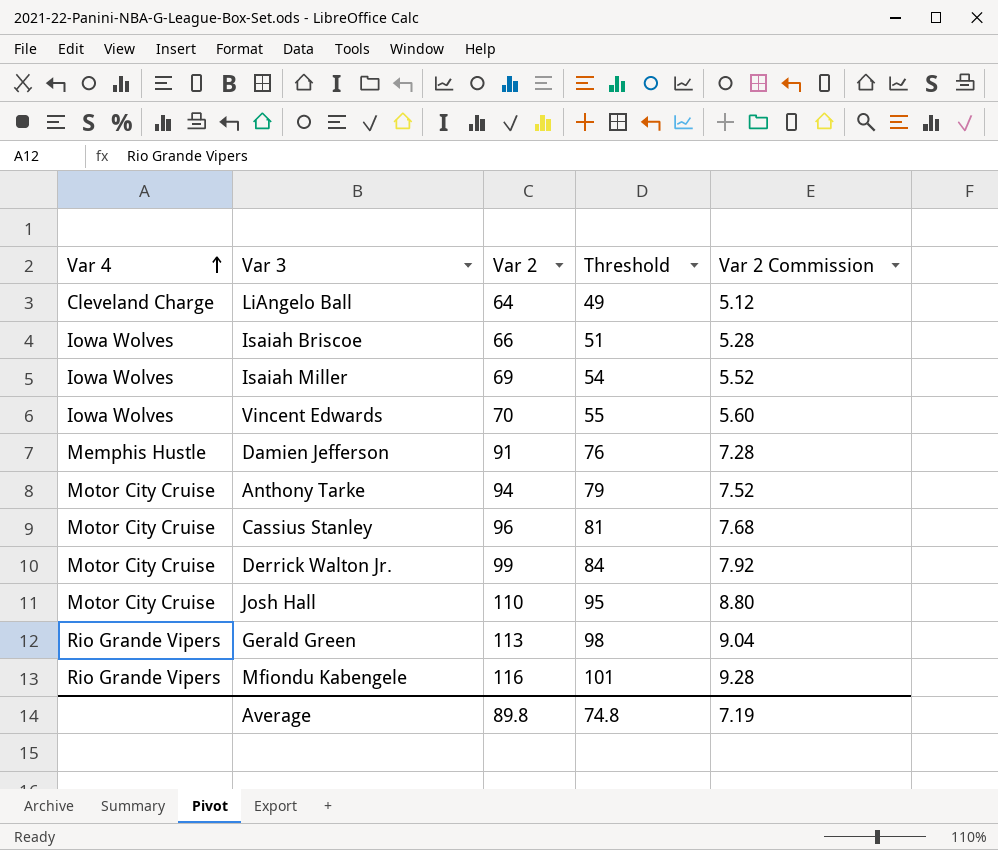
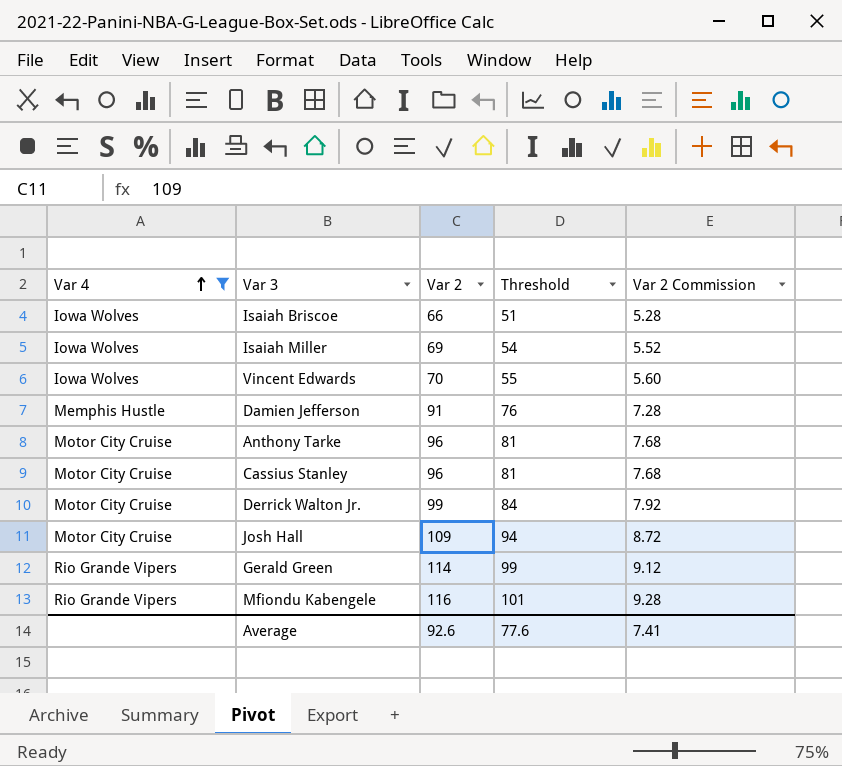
filter: none -> Var 4 != Cleveland Charge
Anthony Tarke | Var 2: 94 -> 96
Anthony Tarke | Threshold: 79 -> 81
Anthony Tarke | Var 2 Commission: 7.52 -> 7.68
Josh Hall | Var 2: 110 -> 109
Josh Hall | Threshold: 95 -> 94
Josh Hall | Var 2 Commission: 8.80 -> 8.72
Gerald Green | Var 2: 113 -> 114
Gerald Green | Threshold: 98 -> 99
Gerald Green | Var 2 Commission: 9.04 -> 9.12
Average | Var 2: 89.8 -> 92.6
Average | Threshold: 74.8 -> 77.6
Average | Var 2 Commission: 7.19 -> 7.41

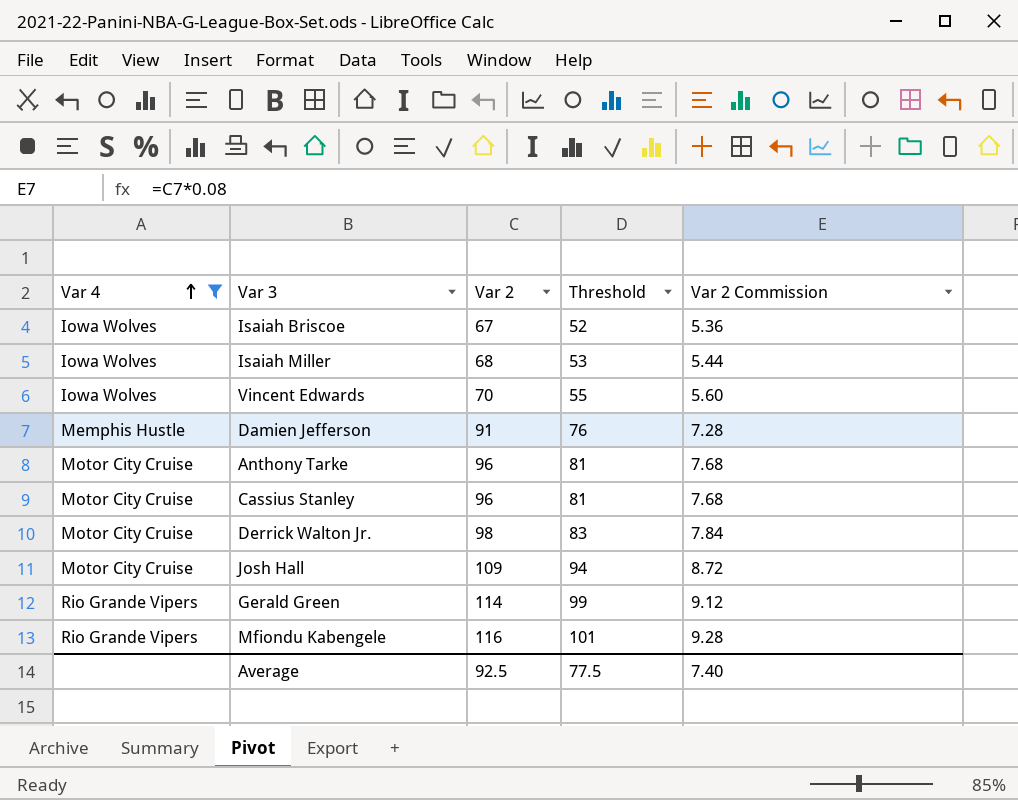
Isaiah Briscoe | Var 2: 66 -> 67
Isaiah Briscoe | Threshold: 51 -> 52
Isaiah Briscoe | Var 2 Commission: 5.28 -> 5.36
Isaiah Miller | Var 2: 69 -> 68
Isaiah Miller | Threshold: 54 -> 53
Isaiah Miller | Var 2 Commission: 5.52 -> 5.44
Derrick Walton Jr. | Var 2: 99 -> 98
Derrick Walton Jr. | Threshold: 84 -> 83
Derrick Walton Jr. | Var 2 Commission: 7.92 -> 7.84
Average | Var 2: 92.6 -> 92.5
Average | Threshold: 77.6 -> 77.5
Average | Var 2 Commission: 7.41 -> 7.40

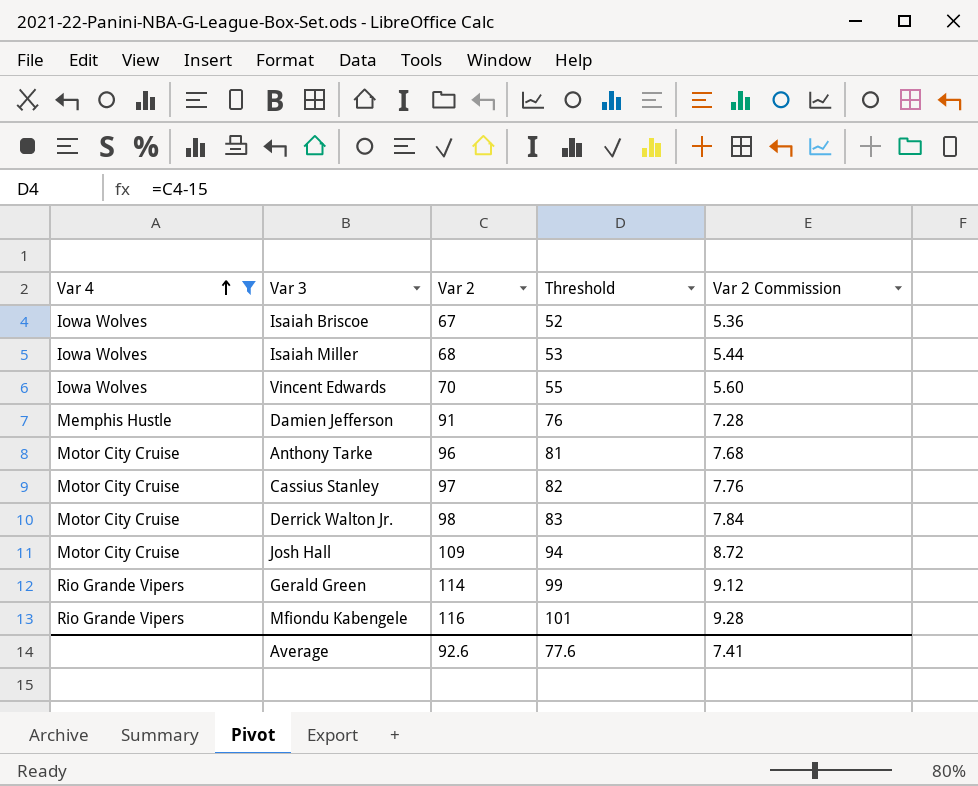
Cassius Stanley | Var 2: 96 -> 97
Cassius Stanley | Threshold: 81 -> 82
Cassius Stanley | Var 2 Commission: 7.68 -> 7.76
Average | Var 2: 92.5 -> 92.6
Average | Threshold: 77.5 -> 77.6
Average | Var 2 Commission: 7.40 -> 7.41

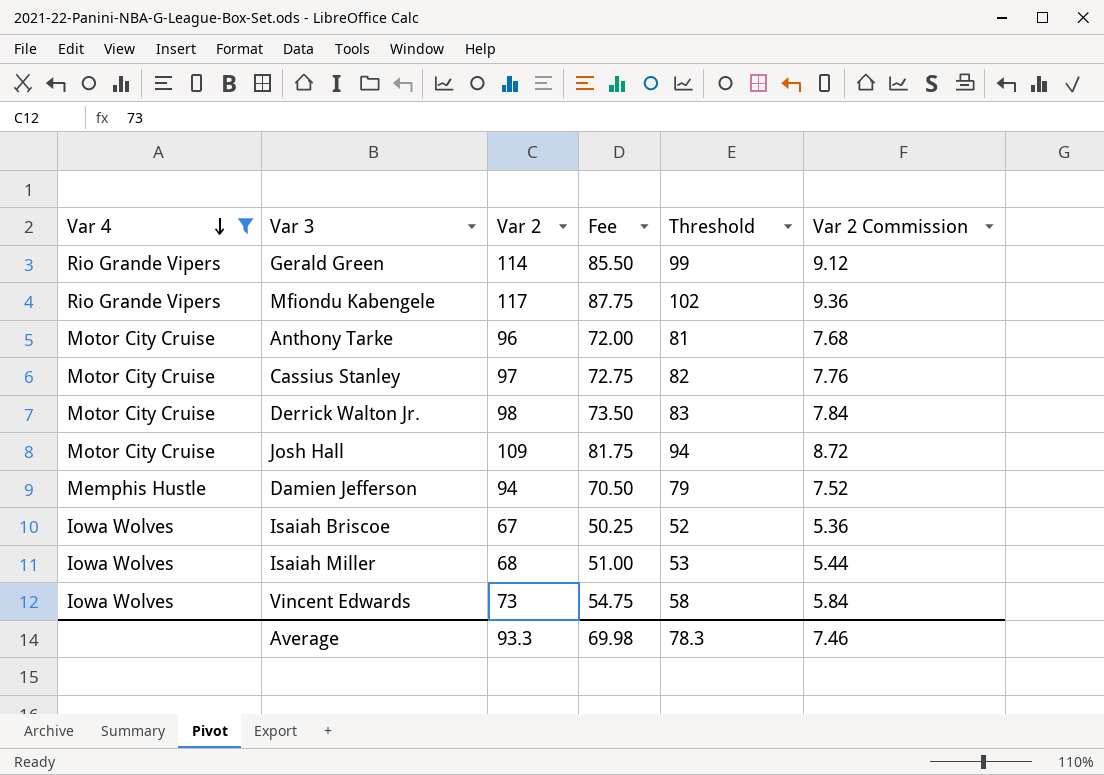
row order: Var 4 ascending -> Var 4 descending
column Fee | formula: none -> [Var 2] * 0.75
Mfiondu Kabengele | Var 2: 116 -> 117
Mfiondu Kabengele | Threshold: 101 -> 102
Mfiondu Kabengele | Var 2 Commission: 9.28 -> 9.36
Damien Jefferson | Var 2: 91 -> 94
Damien Jefferson | Threshold: 76 -> 79
Damien Jefferson | Var 2 Commission: 7.28 -> 7.52
Vincent Edwards | Var 2: 70 -> 73
Vincent Edwards | Threshold: 55 -> 58
Vincent Edwards | Var 2 Commission: 5.60 -> 5.84
Average | Var 2: 92.6 -> 93.3
Average | Threshold: 77.6 -> 78.3
Average | Var 2 Commission: 7.41 -> 7.46

